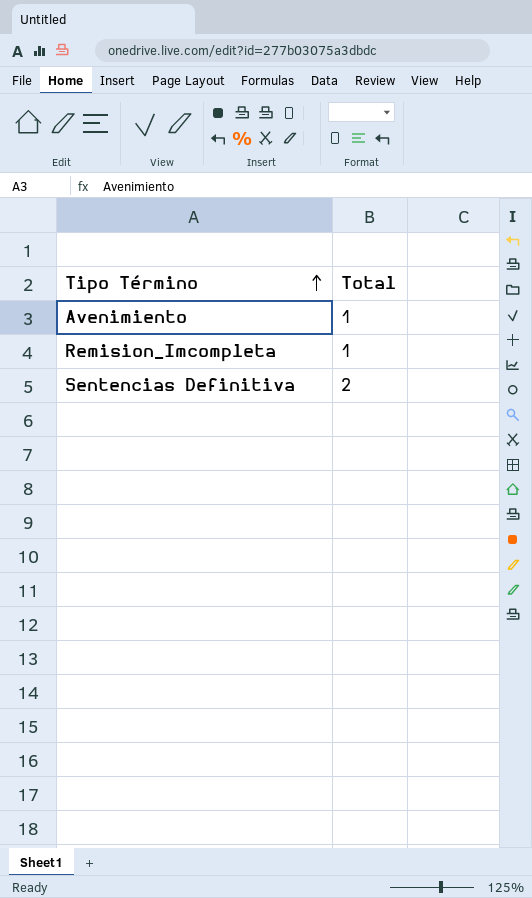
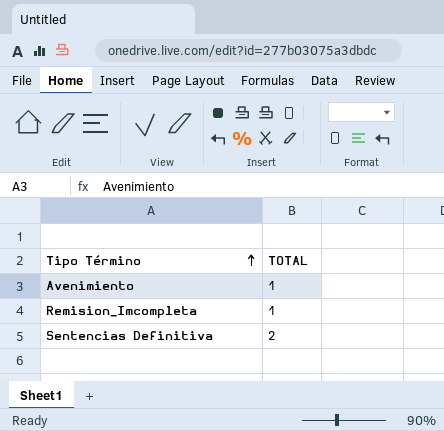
column name: Total -> TOTAL

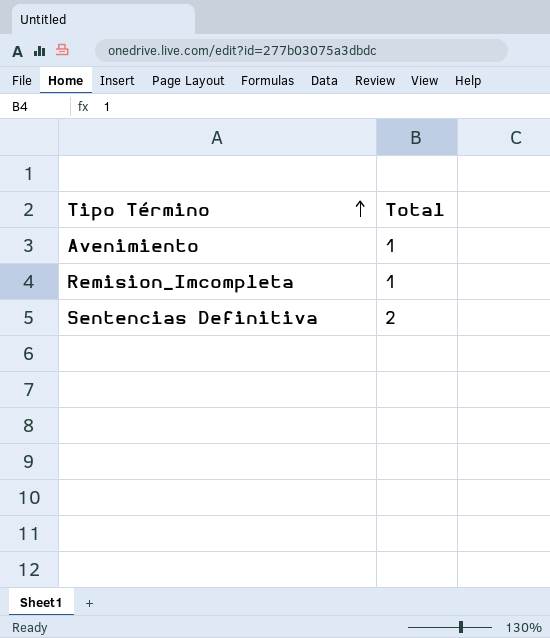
column name: TOTAL -> Total

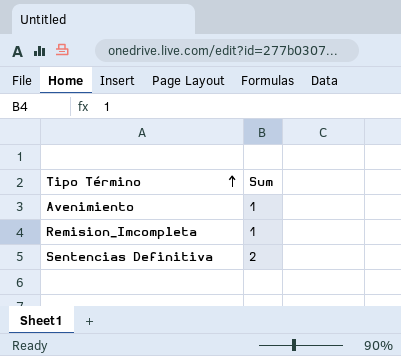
column name: Total -> Sum

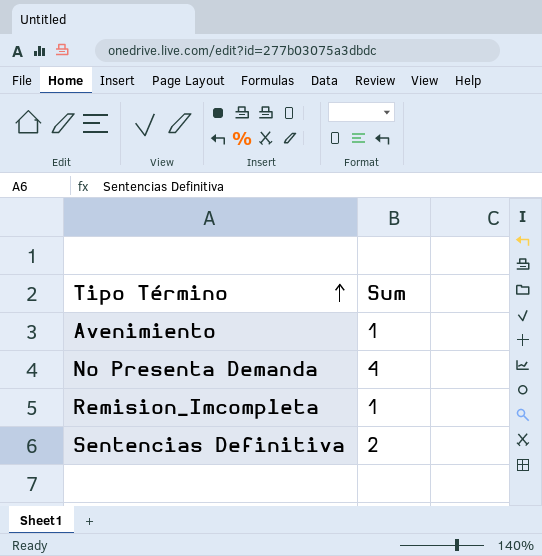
row No Presenta Demanda: none -> 4

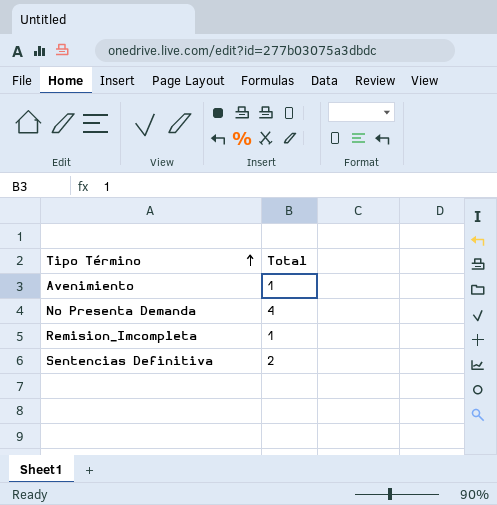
column name: Sum -> Total

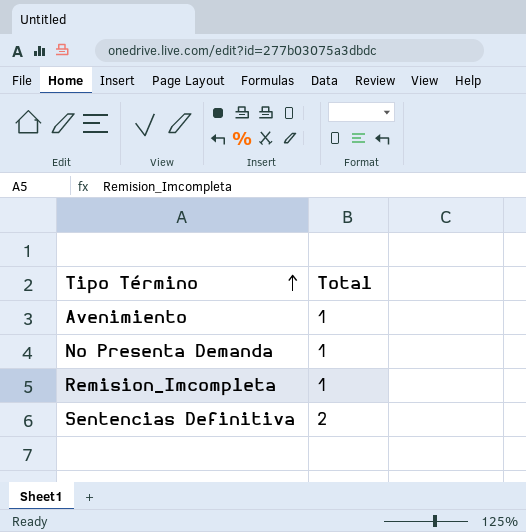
No Presenta Demanda | Total: 4 -> 1

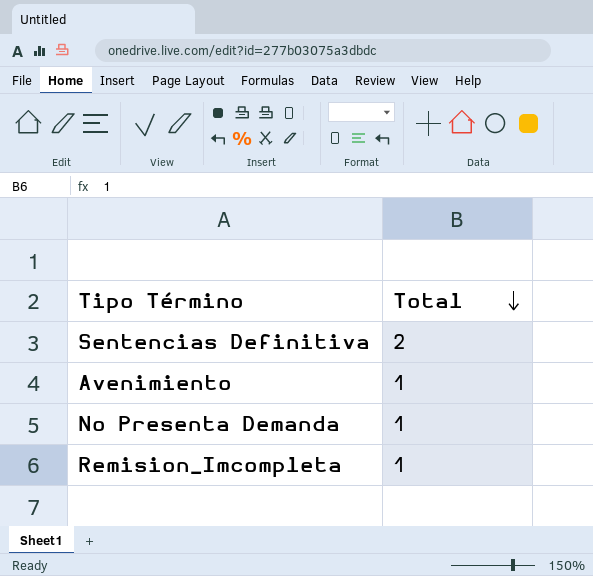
row order: Tipo Término ascending -> Total descending

